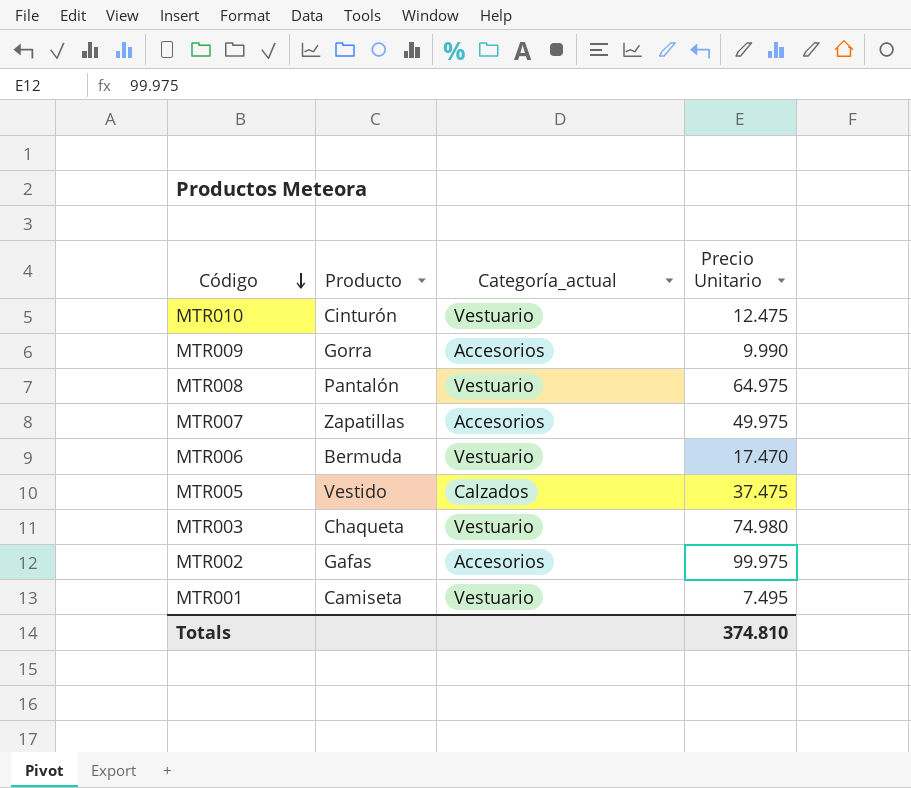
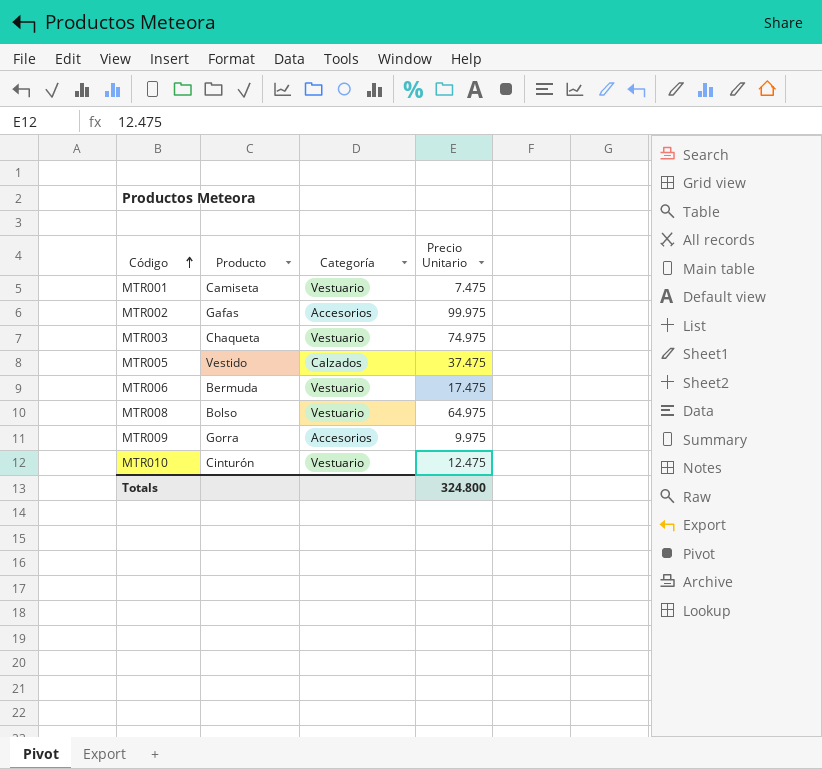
row order: Código descending -> Código ascending
column name: Categoría_actual -> Categoría
row MTR007: Zapatillas | Accesorios | 49.975 -> none
MTR001 | Precio Unitario: 7.495 -> 7.475
MTR003 | Precio Unitario: 74.980 -> 74.975
MTR006 | Precio Unitario: 17.470 -> 17.475
MTR008 | Producto: Pantalón -> Bolso
MTR009 | Precio Unitario: 9.990 -> 9.975
Totals | Precio Unitario: 374.810 -> 324.800

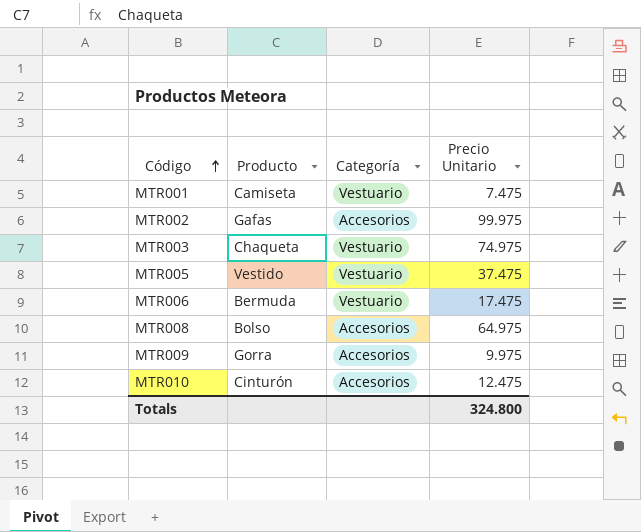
MTR005 | Categoría: Calzados -> Vestuario
MTR008 | Categoría: Vestuario -> Accesorios
MTR010 | Categoría: Vestuario -> Accesorios

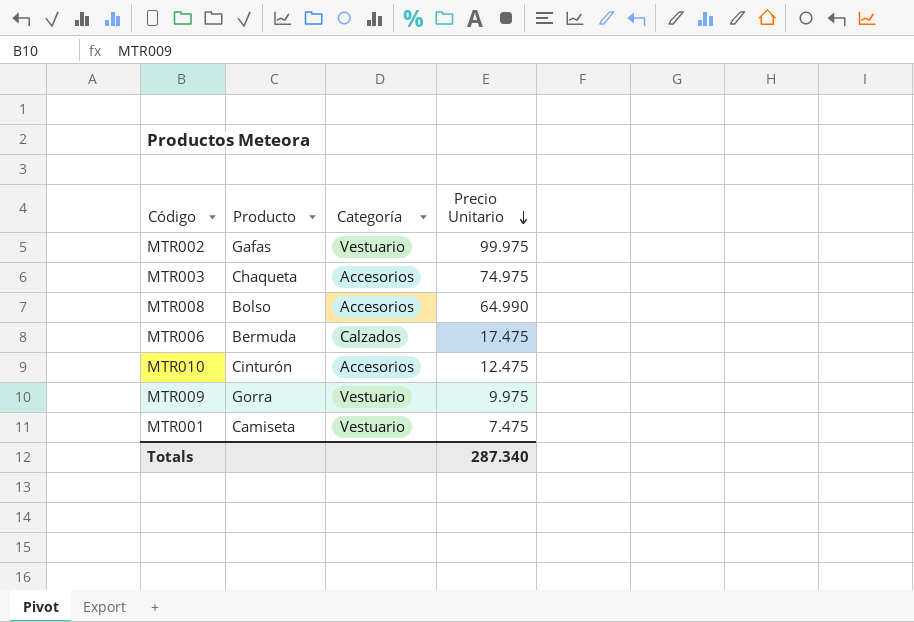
row order: Código ascending -> Precio Unitario descending
row MTR005: Vestido | Vestuario | 37.475 -> none
MTR002 | Categoría: Accesorios -> Vestuario
MTR003 | Categoría: Vestuario -> Accesorios
MTR008 | Precio Unitario: 64.975 -> 64.990
MTR006 | Categoría: Vestuario -> Calzados
MTR009 | Categoría: Accesorios -> Vestuario
Totals | Precio Unitario: 324.800 -> 287.340

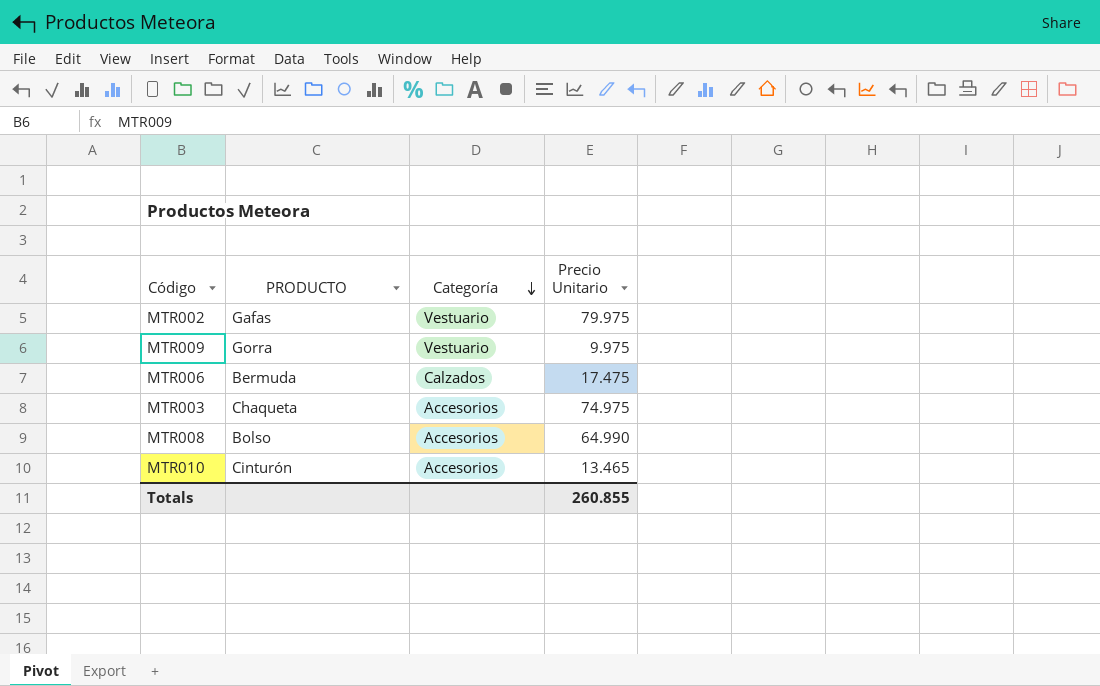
row order: Precio Unitario descending -> Categoría descending
column name: Producto -> PRODUCTO
row MTR001: Camiseta | Vestuario | 7.475 -> none
MTR002 | Precio Unitario: 99.975 -> 79.975
MTR010 | Precio Unitario: 12.475 -> 13.465
Totals | Precio Unitario: 287.340 -> 260.855

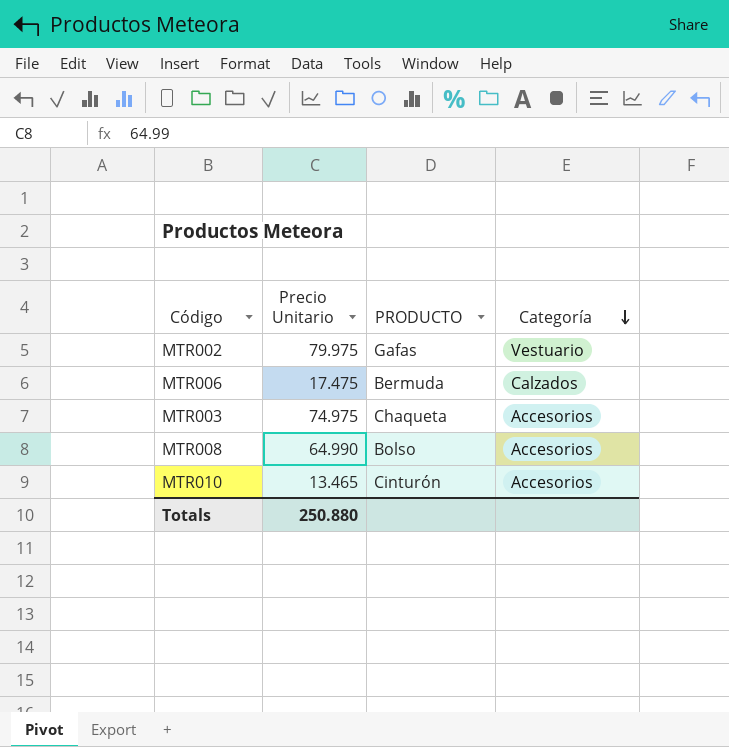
column Precio Unitario | position: 4 -> 2
row MTR009: Gorra | Vestuario | 9.975 -> none
Totals | Precio Unitario: 260.855 -> 250.880

